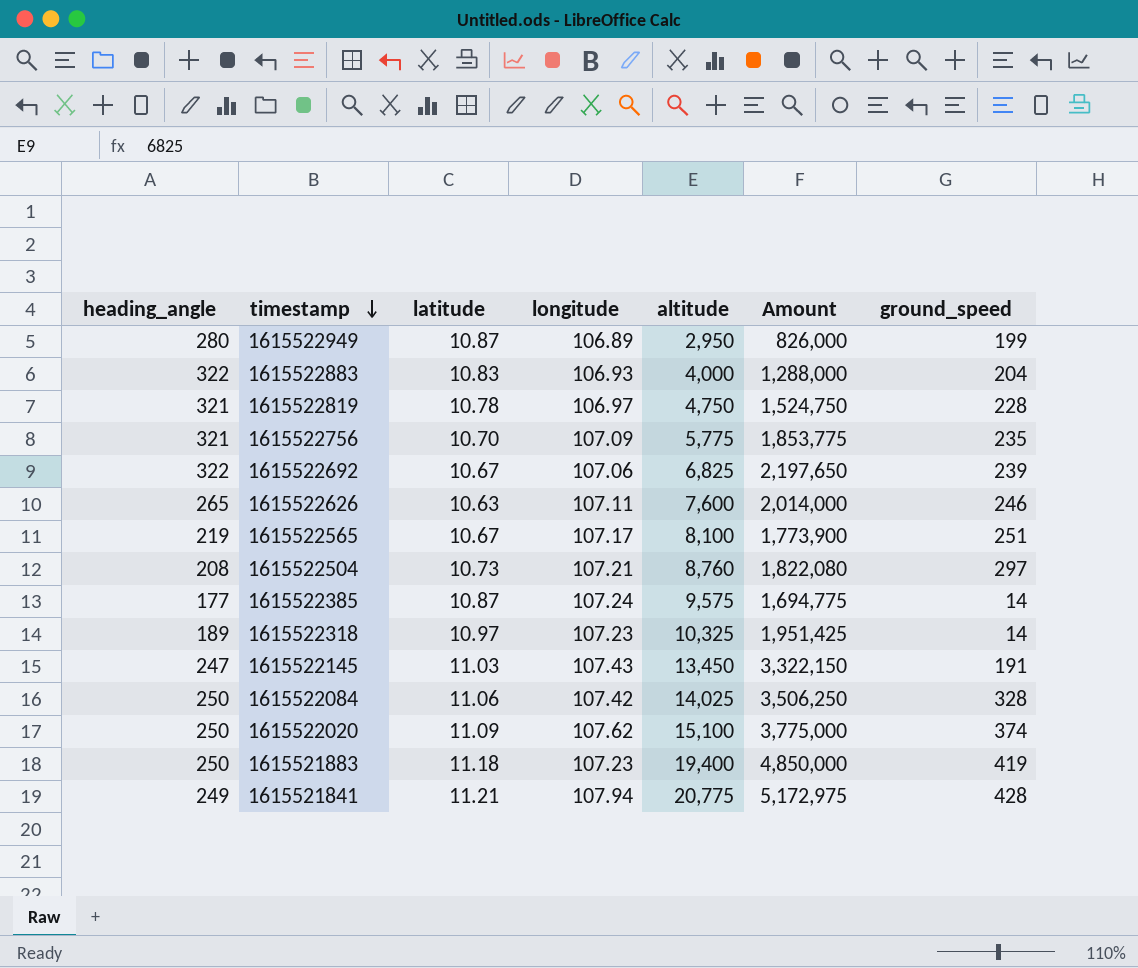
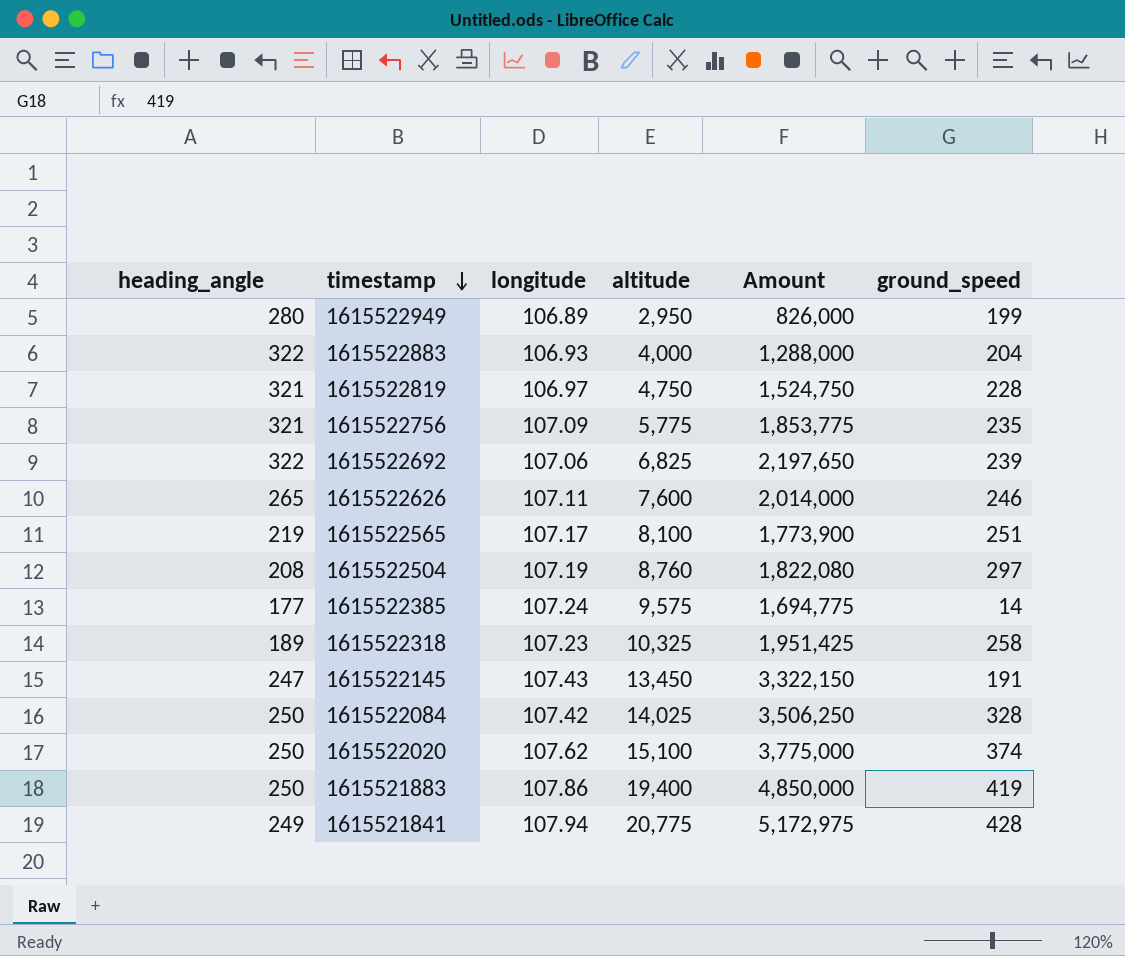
column latitude | position: 3 -> none
1615522504 | longitude: 107.21 -> 107.19
1615522318 | ground_speed: 14 -> 258
1615521883 | longitude: 107.23 -> 107.86

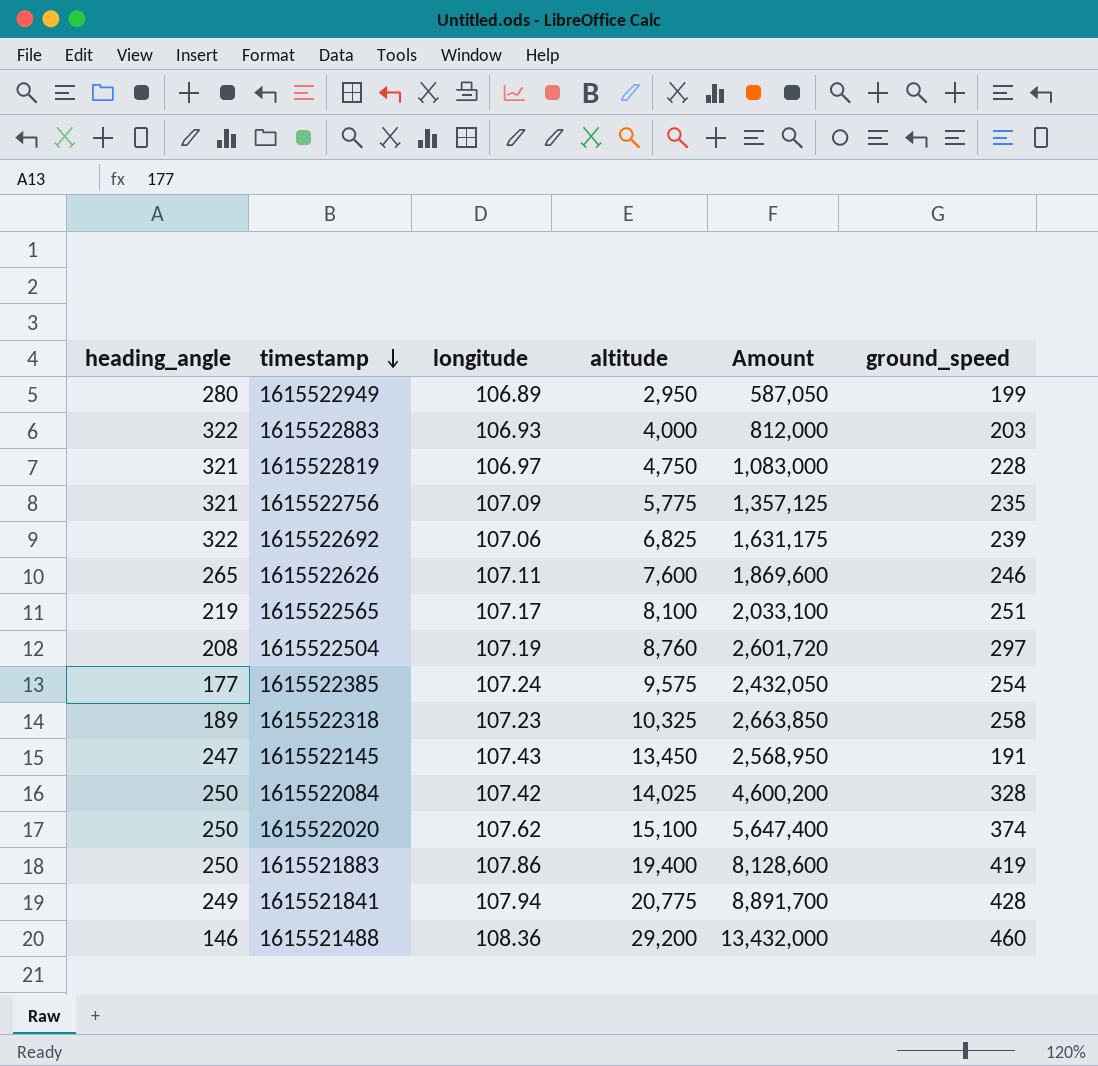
column Amount | formula: [heading_angle] * [altitude] -> [altitude] * [ground_speed]
1615522883 | ground_speed: 204 -> 203
1615522385 | ground_speed: 14 -> 254
row 1615521488: none -> 146 | 108.36 | 29,200 | 13,432,000 | 460

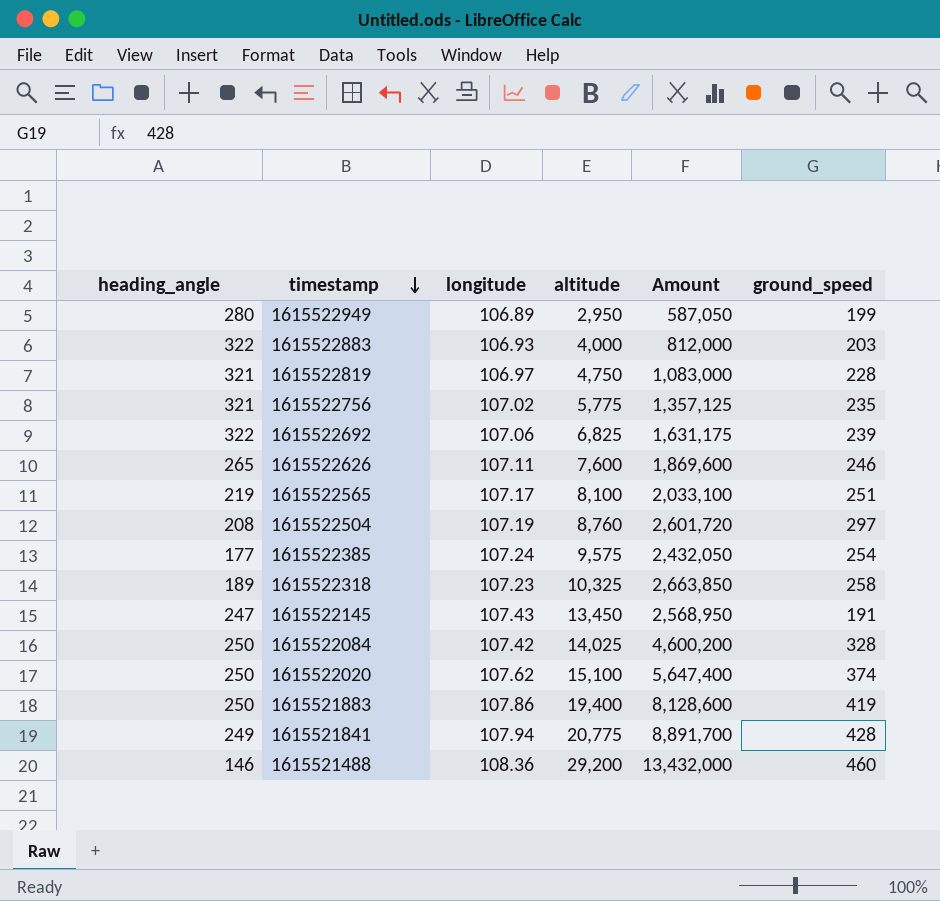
1615522756 | longitude: 107.09 -> 107.02

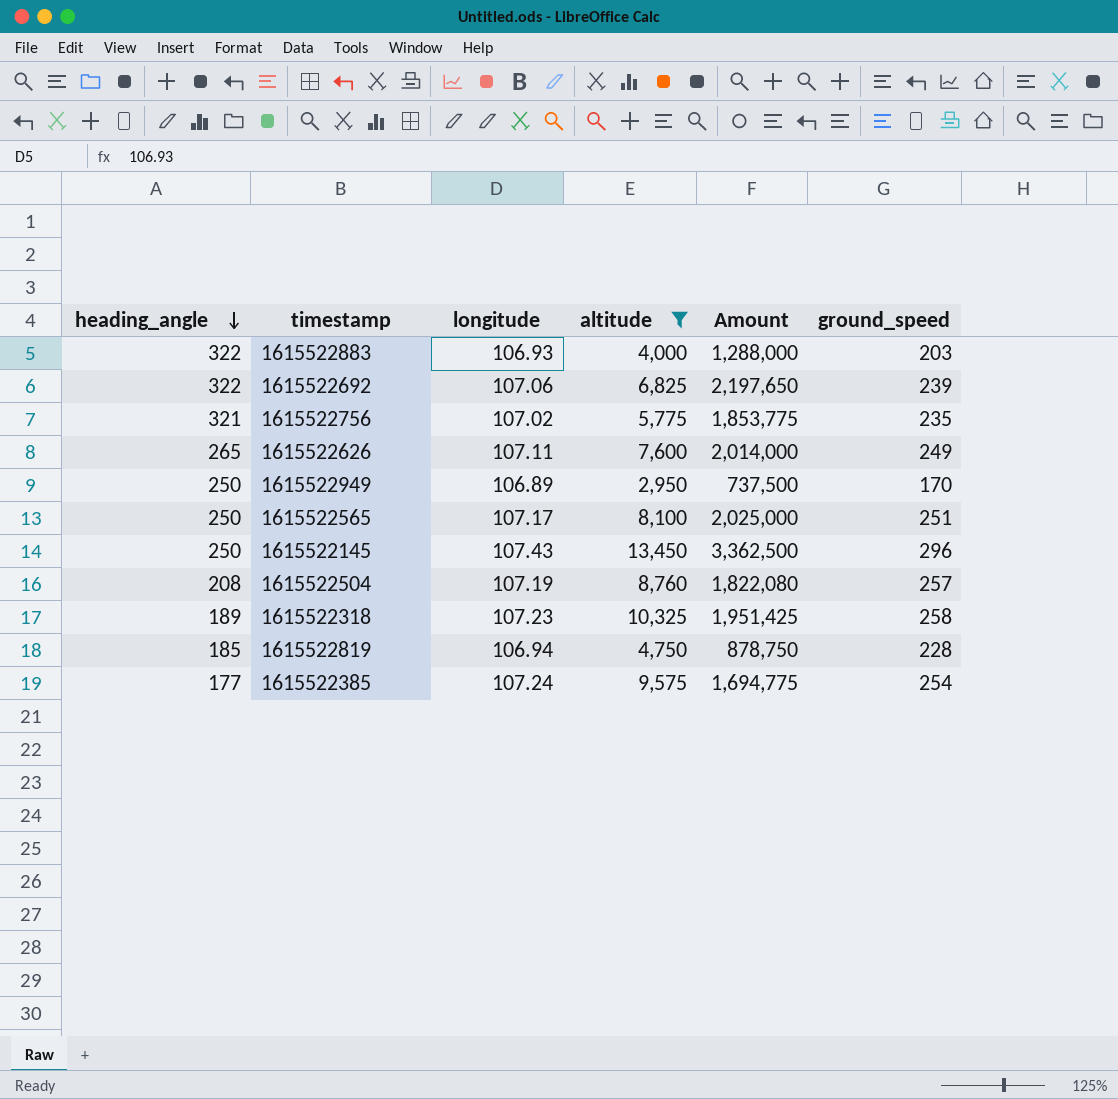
filter: none -> altitude <= 13,450
row order: timestamp descending -> heading_angle descending
column Amount | formula: [altitude] * [ground_speed] -> [heading_angle] * [altitude]
1615522626 | ground_speed: 246 -> 249
1615522949 | heading_angle: 280 -> 250
1615522949 | ground_speed: 199 -> 170
1615522565 | heading_angle: 219 -> 250
1615522145 | heading_angle: 247 -> 250
1615522145 | ground_speed: 191 -> 296
1615522504 | ground_speed: 297 -> 257
1615522819 | heading_angle: 321 -> 185
1615522819 | longitude: 106.97 -> 106.94

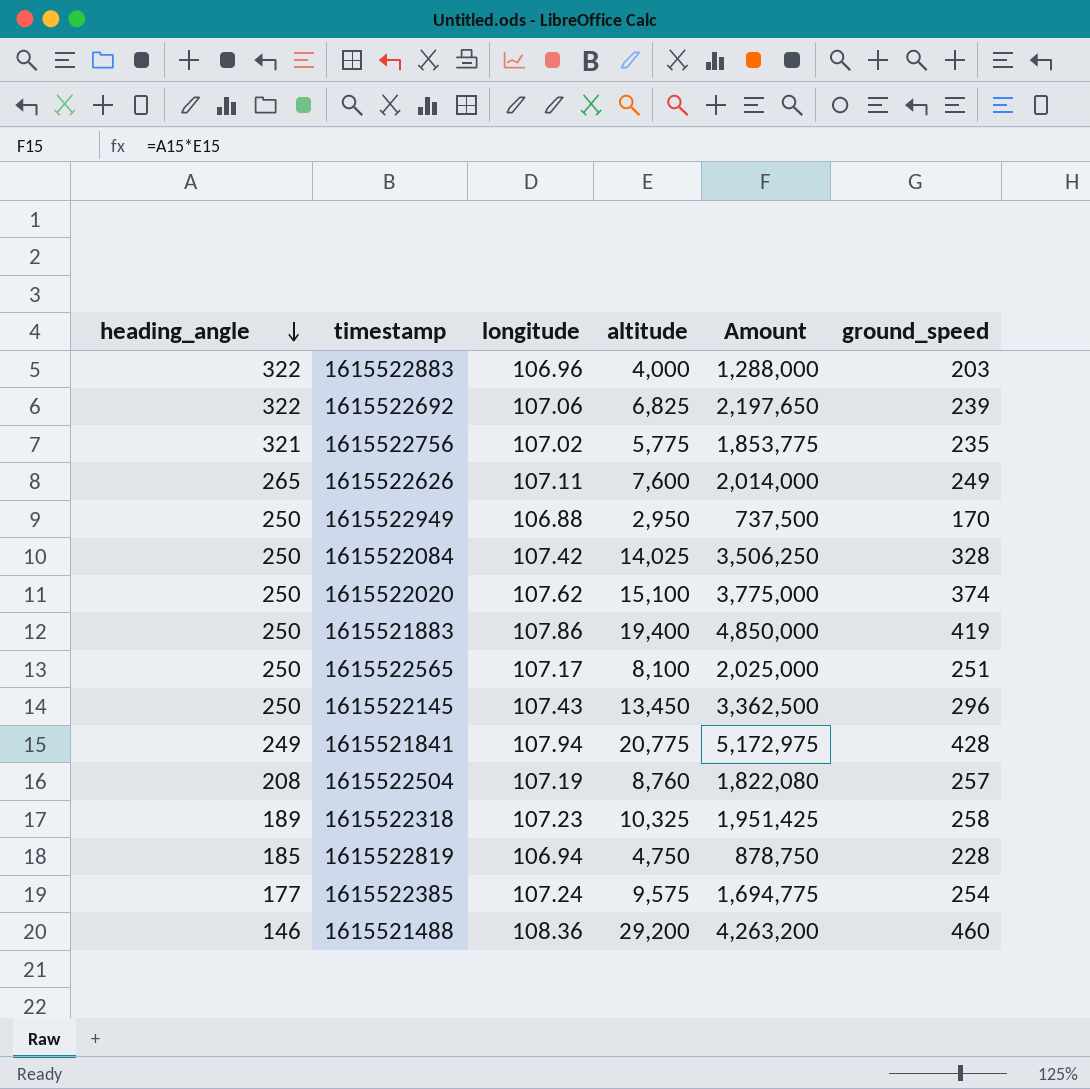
filter: altitude <= 13,450 -> none
1615522883 | longitude: 106.93 -> 106.96
1615522949 | longitude: 106.89 -> 106.88

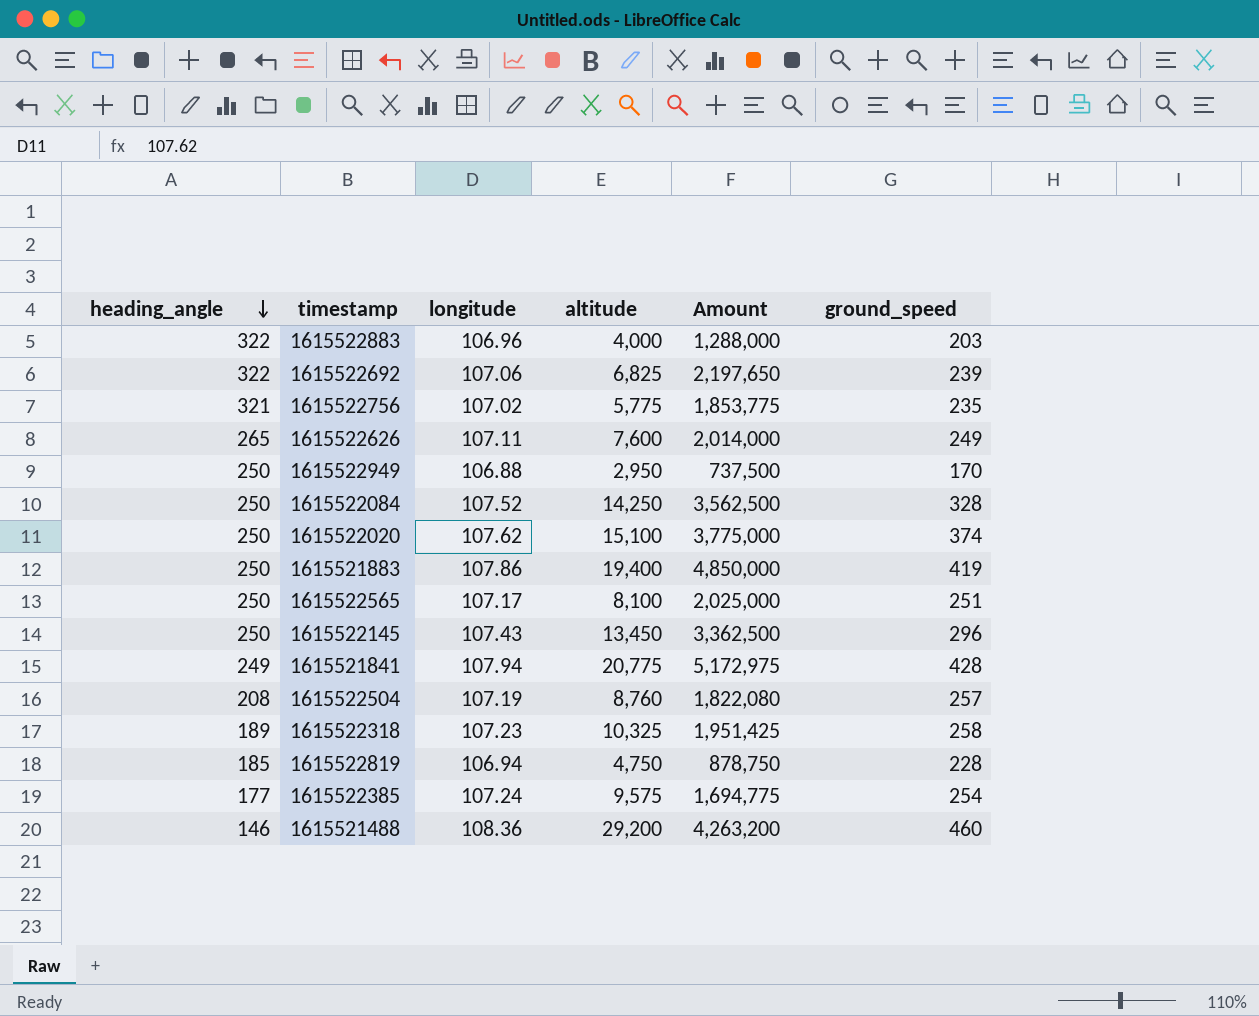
1615522084 | longitude: 107.42 -> 107.52
1615522084 | altitude: 14,025 -> 14,250
1615522084 | Amount: 3,506,250 -> 3,562,500

